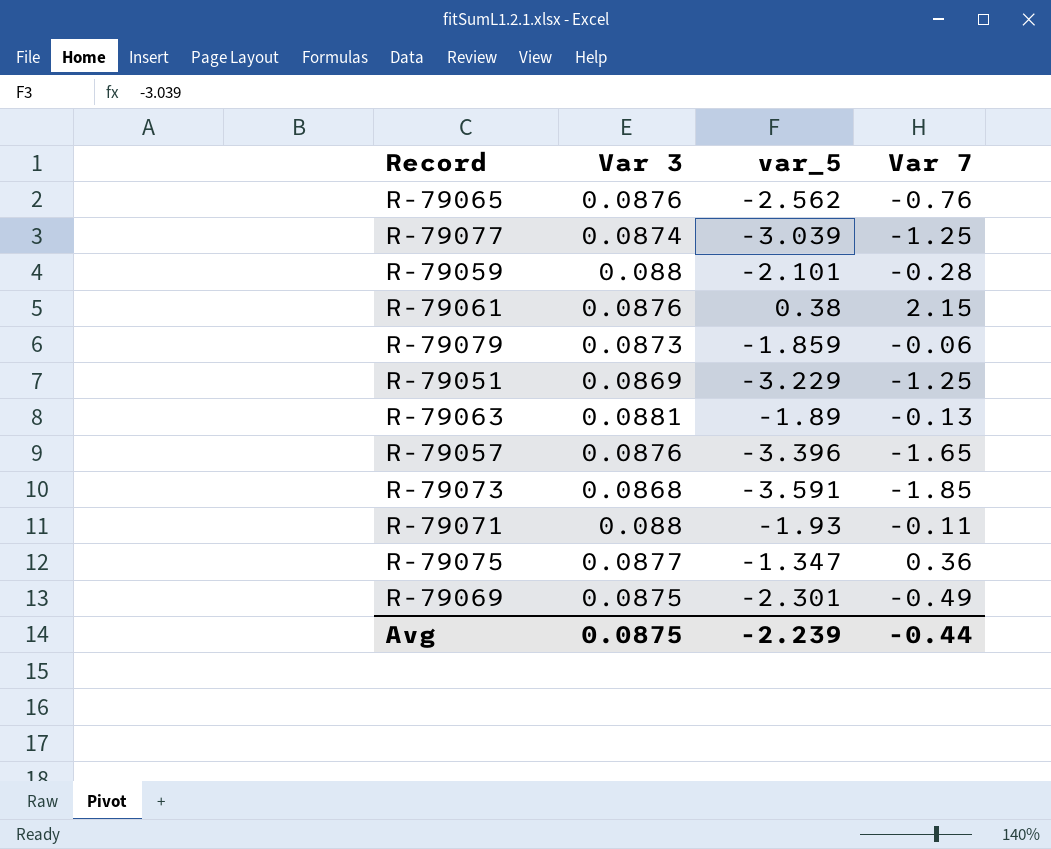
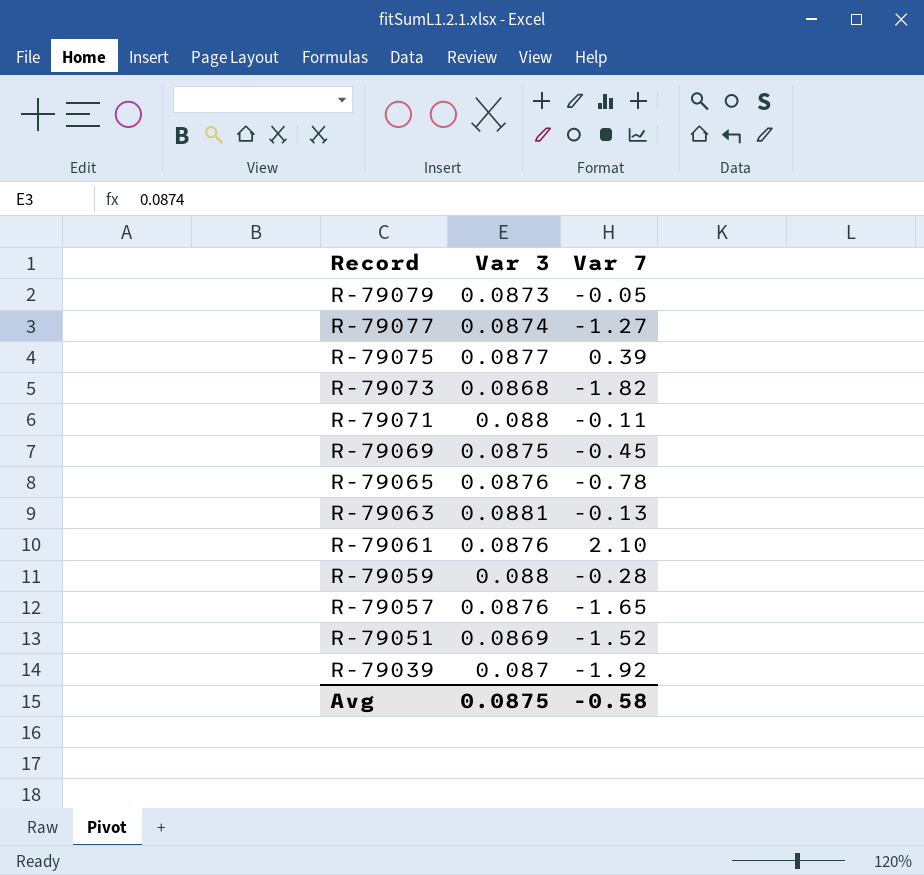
row order: none -> Record descending
column var_5 | position: 3 -> none
R-79079 | Var 7: -0.06 -> -0.05
R-79077 | Var 7: -1.25 -> -1.27
R-79075 | Var 7: 0.36 -> 0.39
R-79073 | Var 7: -1.85 -> -1.82
R-79069 | Var 7: -0.49 -> -0.45
R-79065 | Var 7: -0.76 -> -0.78
R-79061 | Var 7: 2.15 -> 2.10
R-79051 | Var 7: -1.25 -> -1.52
row R-79039: none -> 0.087 | -1.92
Avg | Var 7: -0.44 -> -0.58

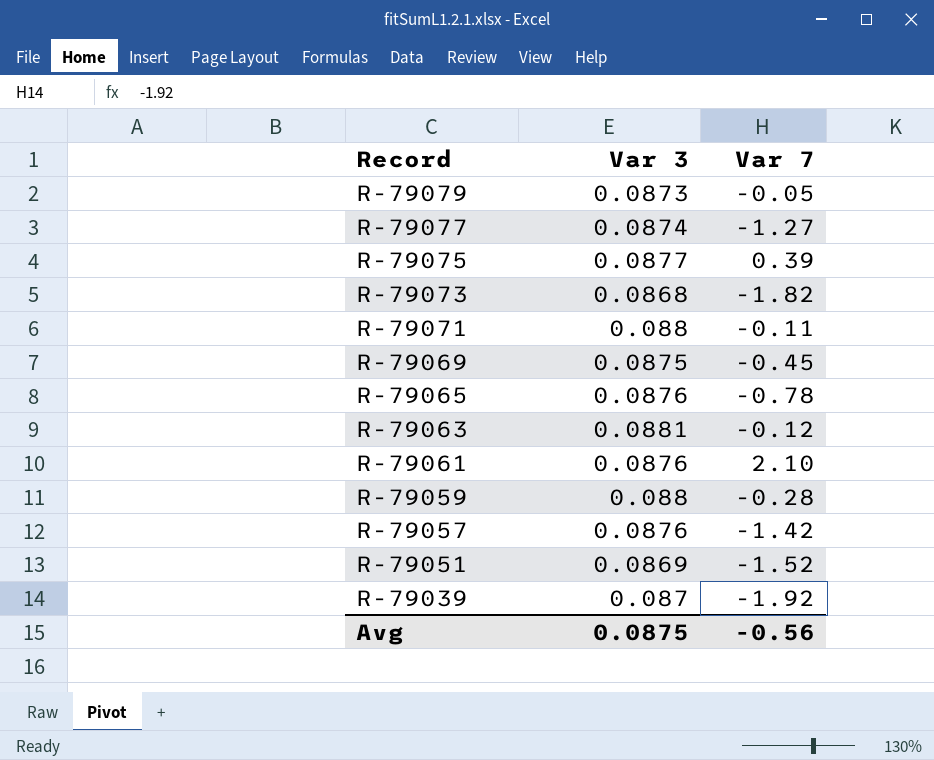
R-79063 | Var 7: -0.13 -> -0.12
R-79057 | Var 7: -1.65 -> -1.42
Avg | Var 7: -0.58 -> -0.56

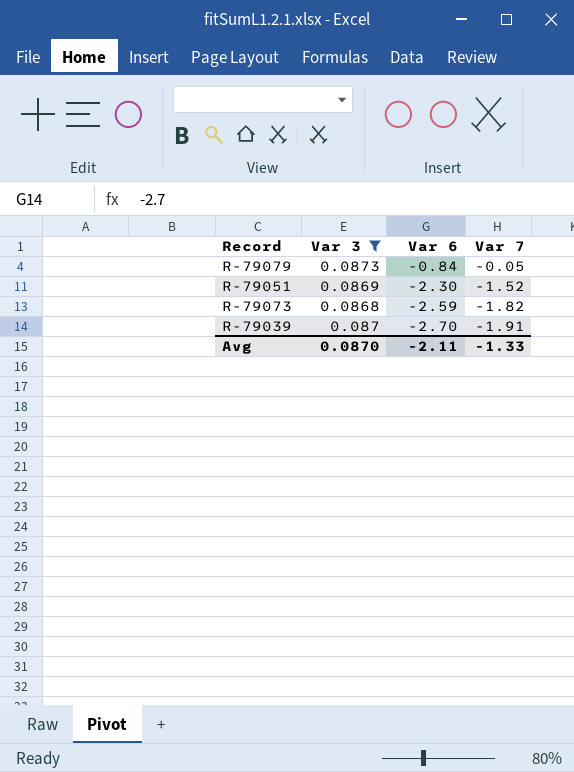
filter: none -> Var 3 <= 0.0873
row order: Record descending -> Var 6 descending
column Var 6 | position: none -> 3
R-79039 | Var 7: -1.92 -> -1.91
Avg | Var 3: 0.0875 -> 0.0870
Avg | Var 7: -0.56 -> -1.33

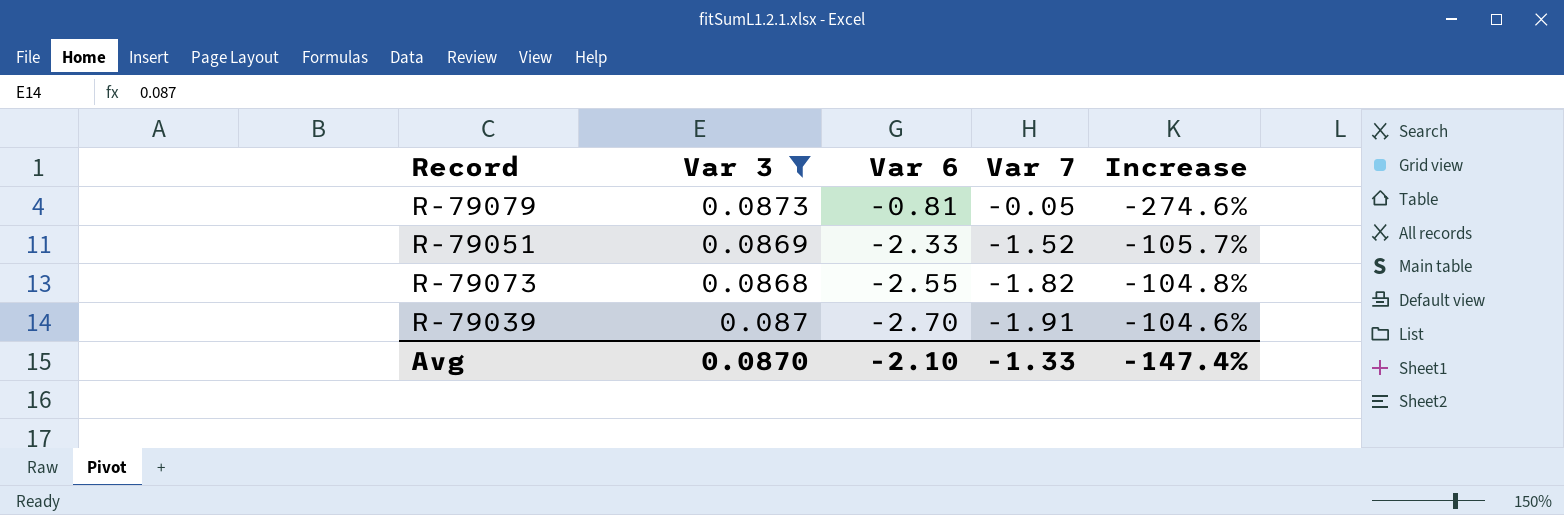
column Increase | formula: none -> ([Var 3] - [Var 7]) / [Var 7]
R-79079 | Var 6: -0.84 -> -0.81
R-79051 | Var 6: -2.30 -> -2.33
R-79073 | Var 6: -2.59 -> -2.55
Avg | Var 6: -2.11 -> -2.10

